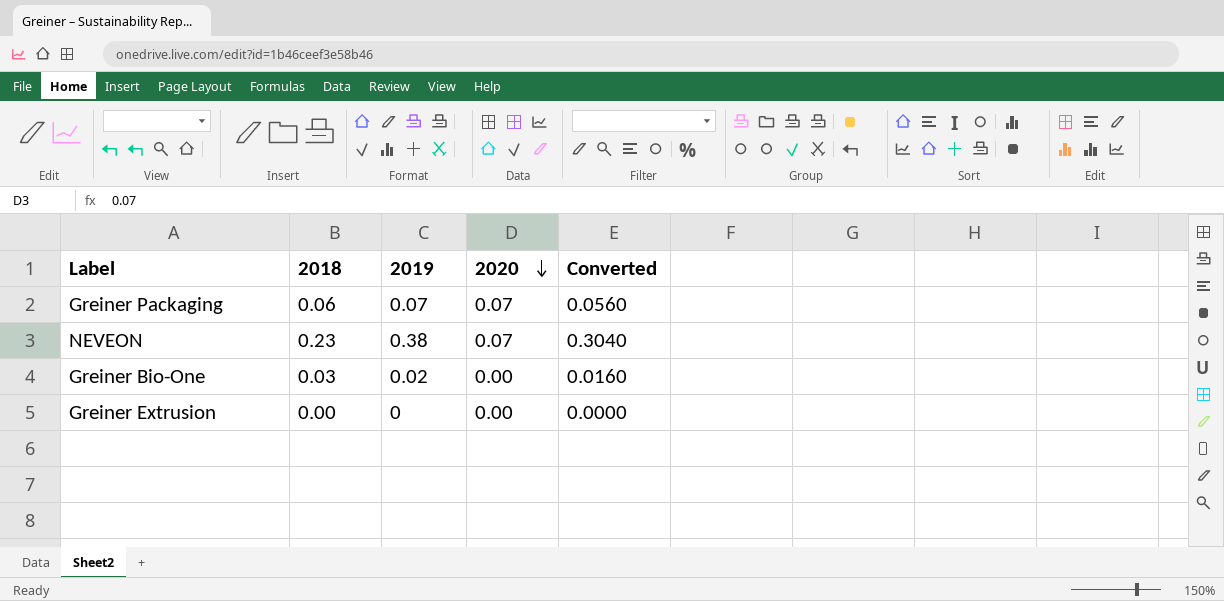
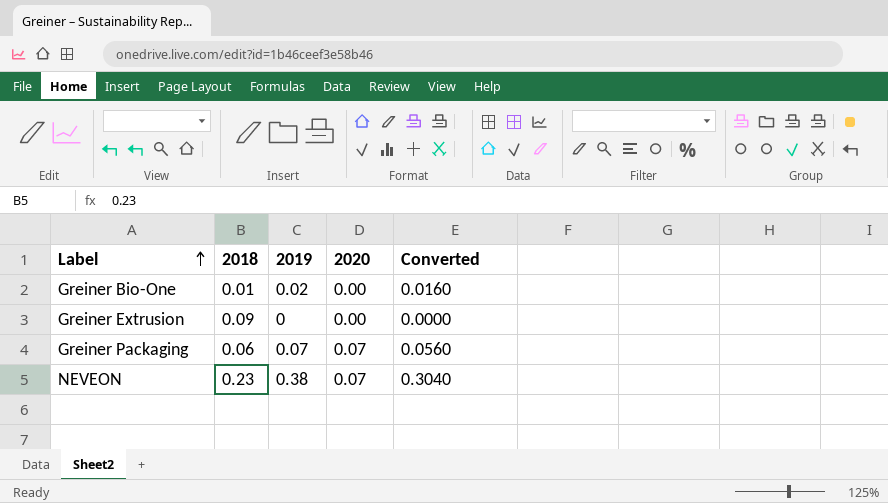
row order: 2020 descending -> Label ascending
Greiner Bio-One | 2018: 0.03 -> 0.01
Greiner Extrusion | 2018: 0.00 -> 0.09

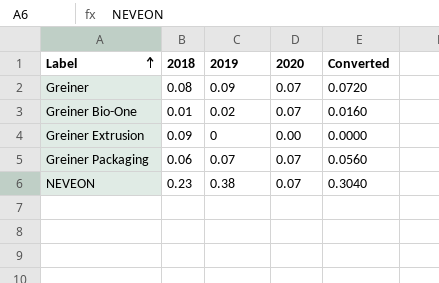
row Greiner: none -> 0.08 | 0.09 | 0.07 | 0.0720
Greiner Bio-One | 2020: 0.00 -> 0.07

